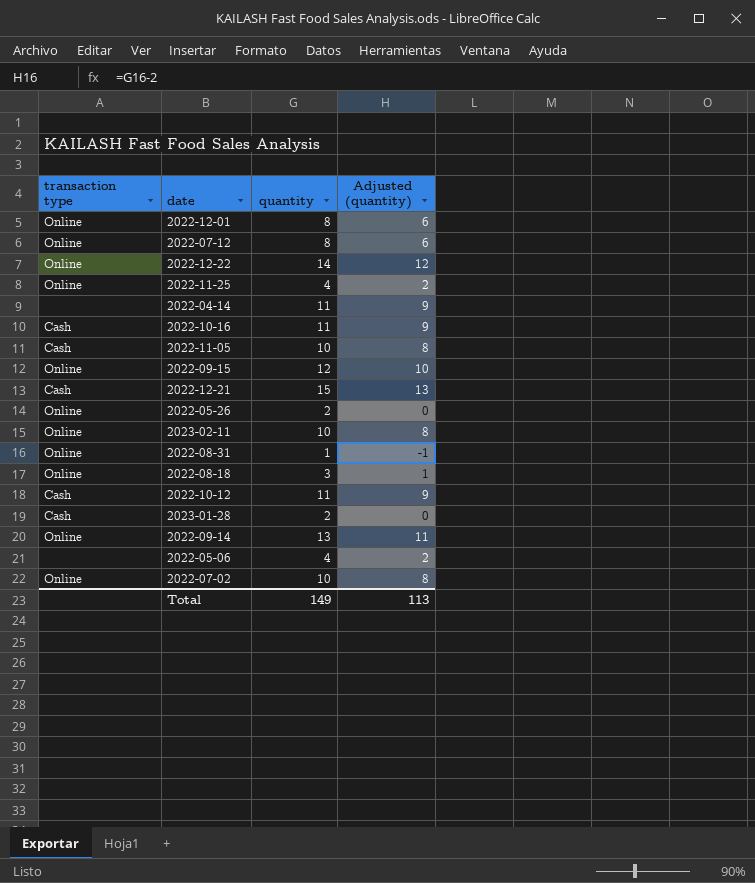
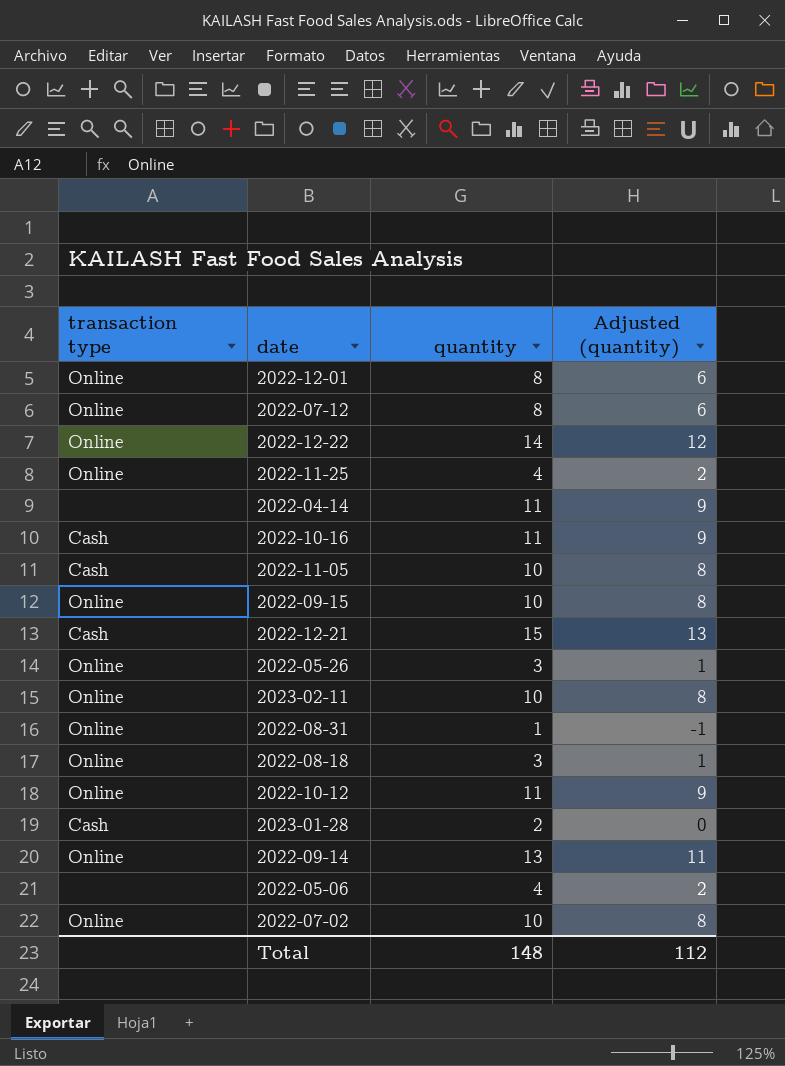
2022-09-15 | quantity: 12 -> 10
2022-09-15 | Adjusted (quantity): 10 -> 8
2022-05-26 | quantity: 2 -> 3
2022-05-26 | Adjusted (quantity): 0 -> 1
2022-10-12 | transaction type: Cash -> Online
Total | quantity: 149 -> 148
Total | Adjusted (quantity): 113 -> 112

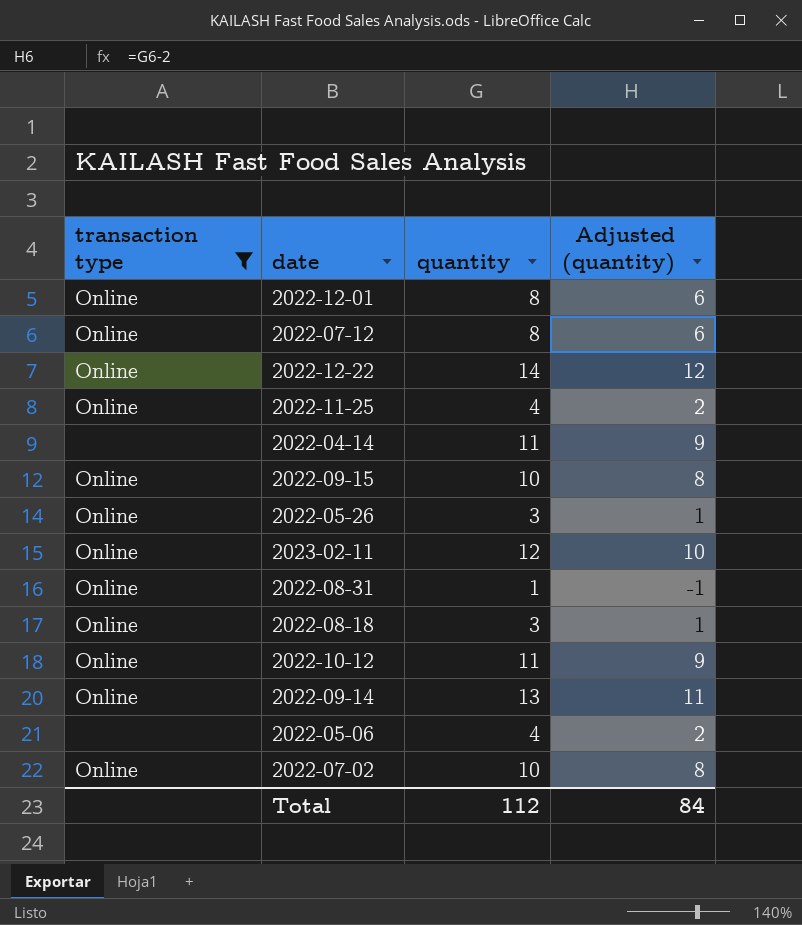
filter: none -> transaction type != Cash
2023-02-11 | quantity: 10 -> 12
2023-02-11 | Adjusted (quantity): 8 -> 10
Total | quantity: 148 -> 112
Total | Adjusted (quantity): 112 -> 84

